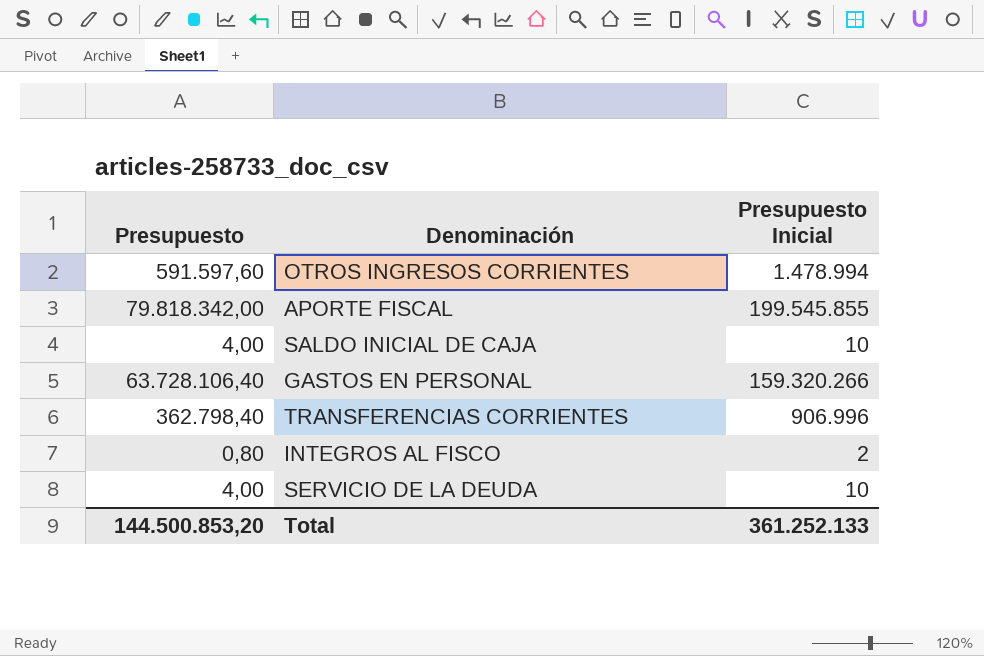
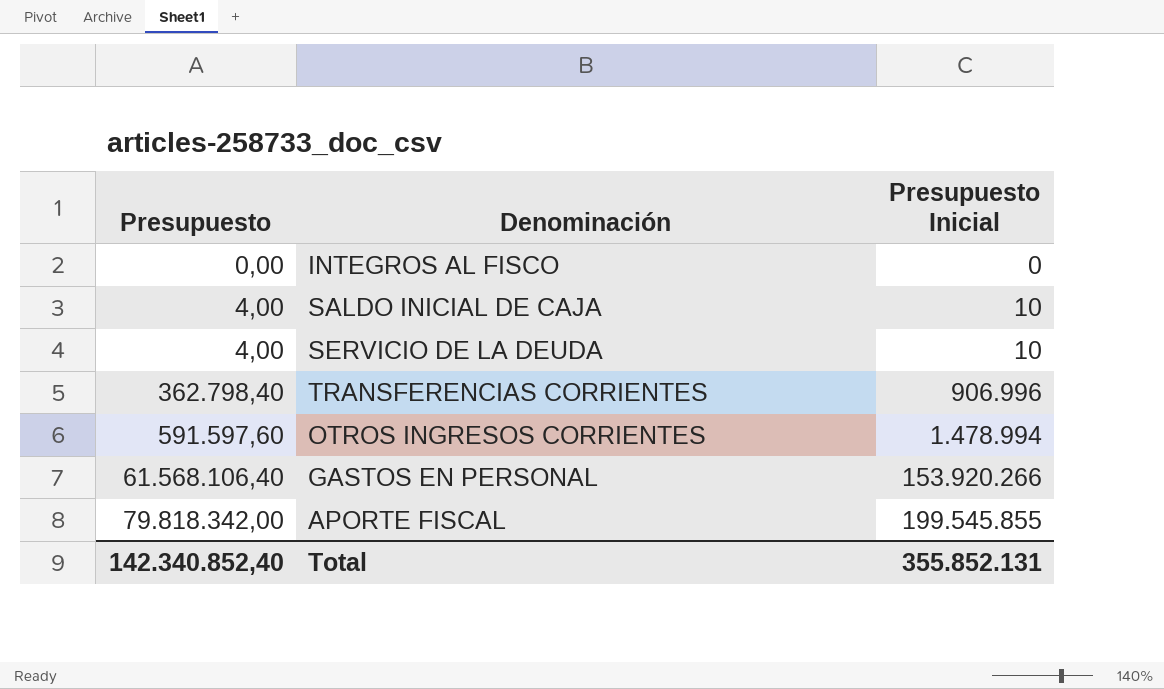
row order: none -> Presupuesto ascending
INTEGROS AL FISCO | Presupuesto: 0,80 -> 0,00
INTEGROS AL FISCO | Presupuesto Inicial: 2 -> 0
GASTOS EN PERSONAL | Presupuesto: 63.728.106,40 -> 61.568.106,40
GASTOS EN PERSONAL | Presupuesto Inicial: 159.320.266 -> 153.920.266
Total | Presupuesto: 144.500.853,20 -> 142.340.852,40
Total | Presupuesto Inicial: 361.252.133 -> 355.852.131

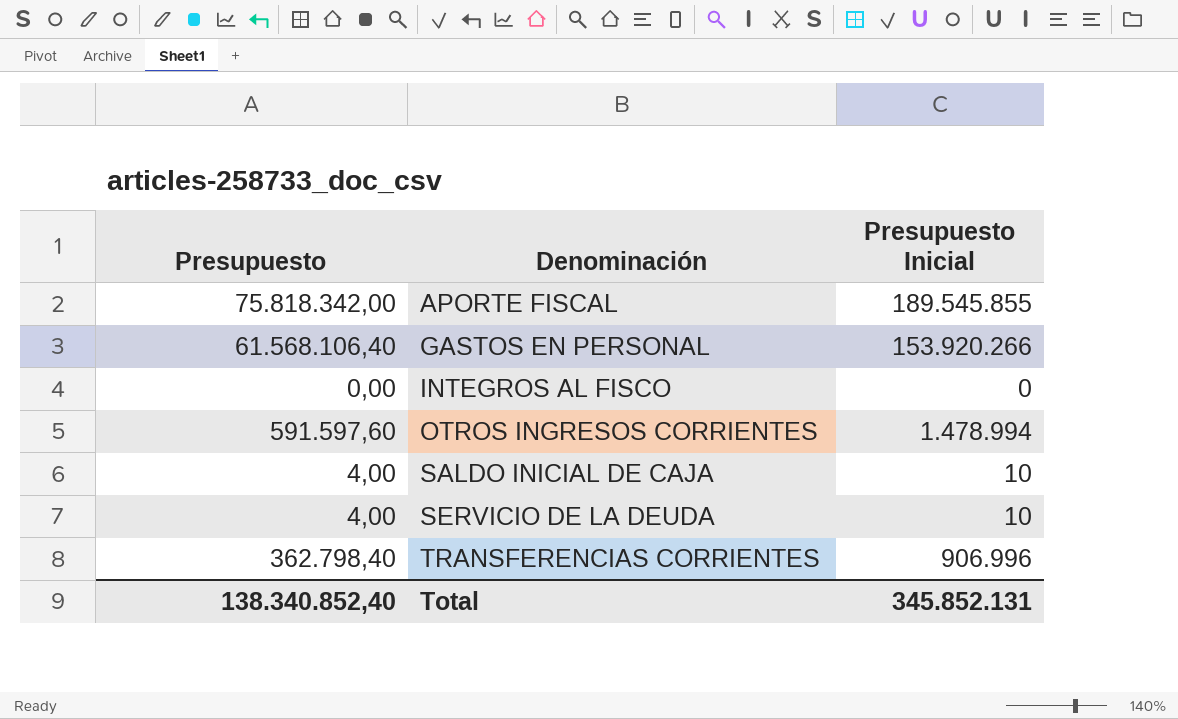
row order: Presupuesto ascending -> Denominación ascending
APORTE FISCAL | Presupuesto: 79.818.342,00 -> 75.818.342,00
APORTE FISCAL | Presupuesto Inicial: 199.545.855 -> 189.545.855
Total | Presupuesto: 142.340.852,40 -> 138.340.852,40
Total | Presupuesto Inicial: 355.852.131 -> 345.852.131

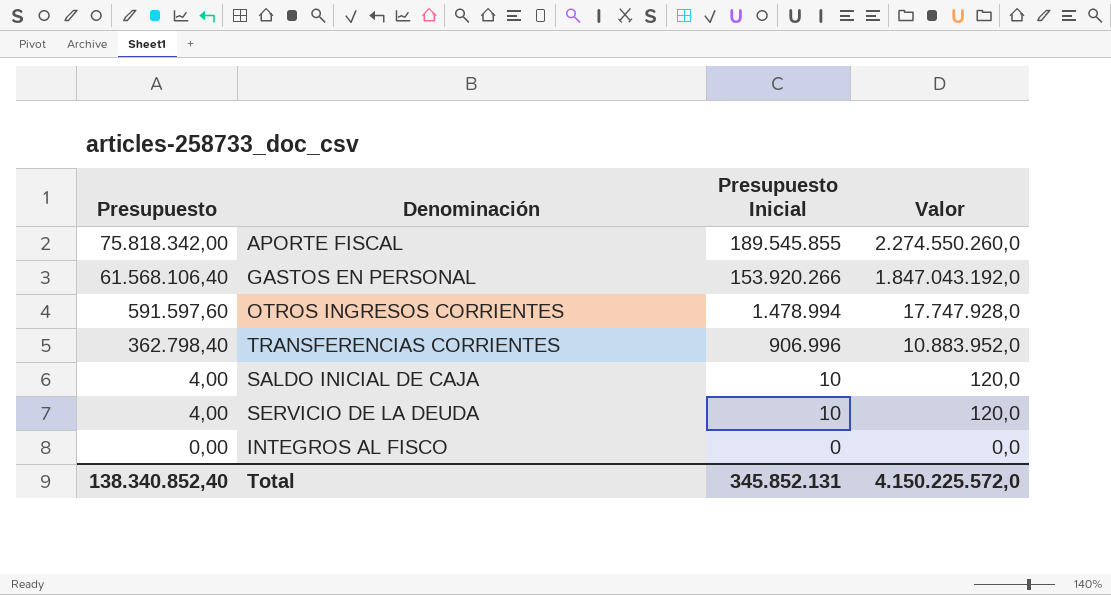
row order: Denominación ascending -> Presupuesto descending
column Valor | formula: none -> [Presupuesto Inicial] * 12

